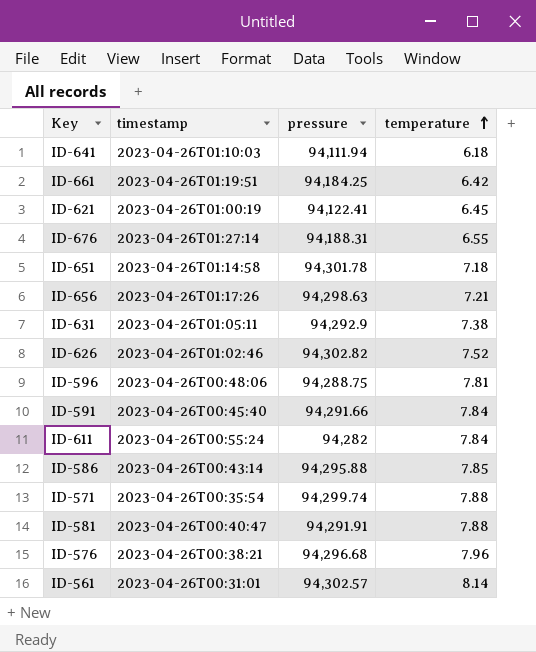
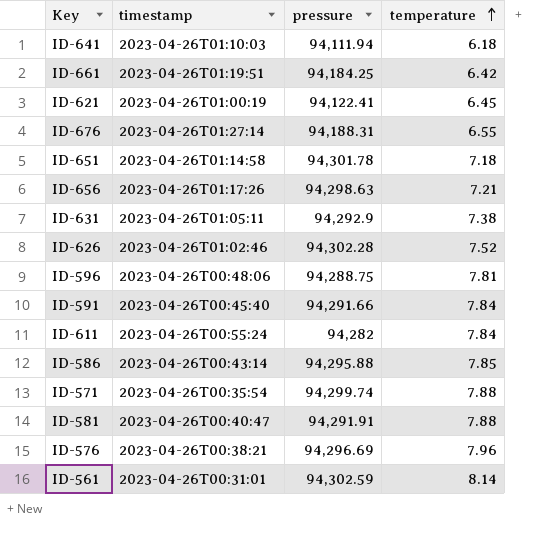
ID-626 | pressure: 94,302.82 -> 94,302.28
ID-576 | pressure: 94,296.68 -> 94,296.69
ID-561 | pressure: 94,302.57 -> 94,302.59

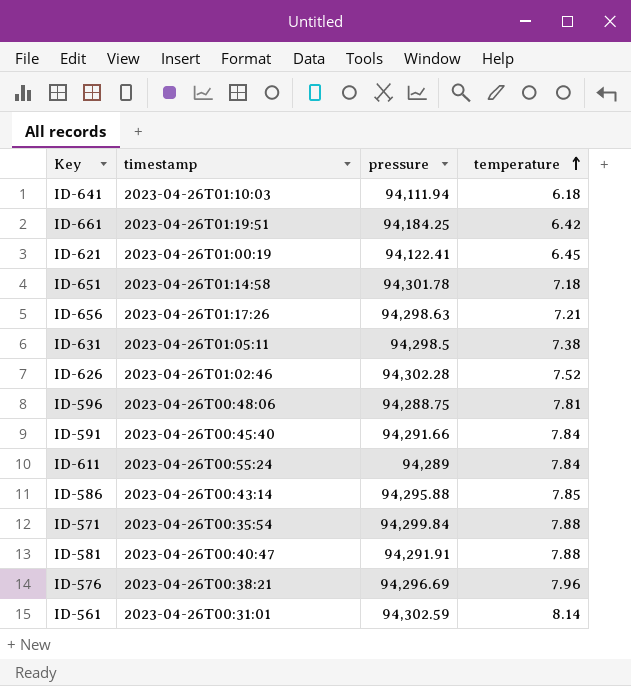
row ID-676: 2023-04-26T01:27:14 | 94,188.31 | 6.55 -> none
ID-631 | pressure: 94,292.9 -> 94,298.5
ID-611 | pressure: 94,282 -> 94,289
ID-571 | pressure: 94,299.74 -> 94,299.84

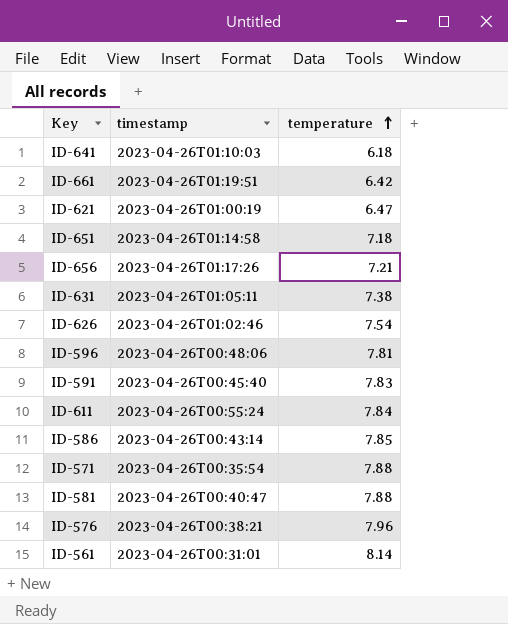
column pressure | position: 3 -> none
ID-621 | temperature: 6.45 -> 6.47
ID-626 | temperature: 7.52 -> 7.54
ID-591 | temperature: 7.84 -> 7.83

